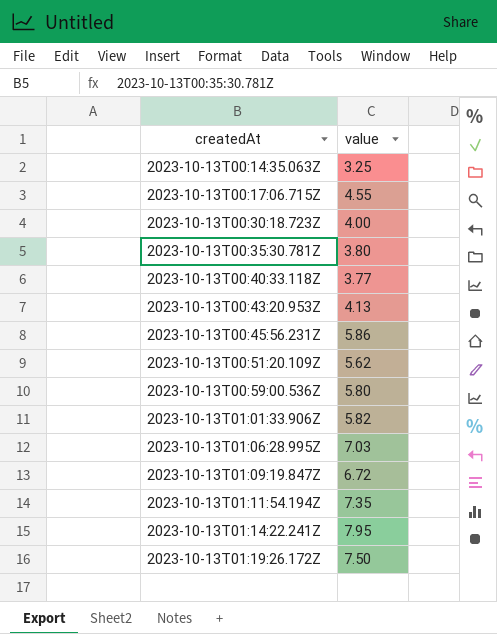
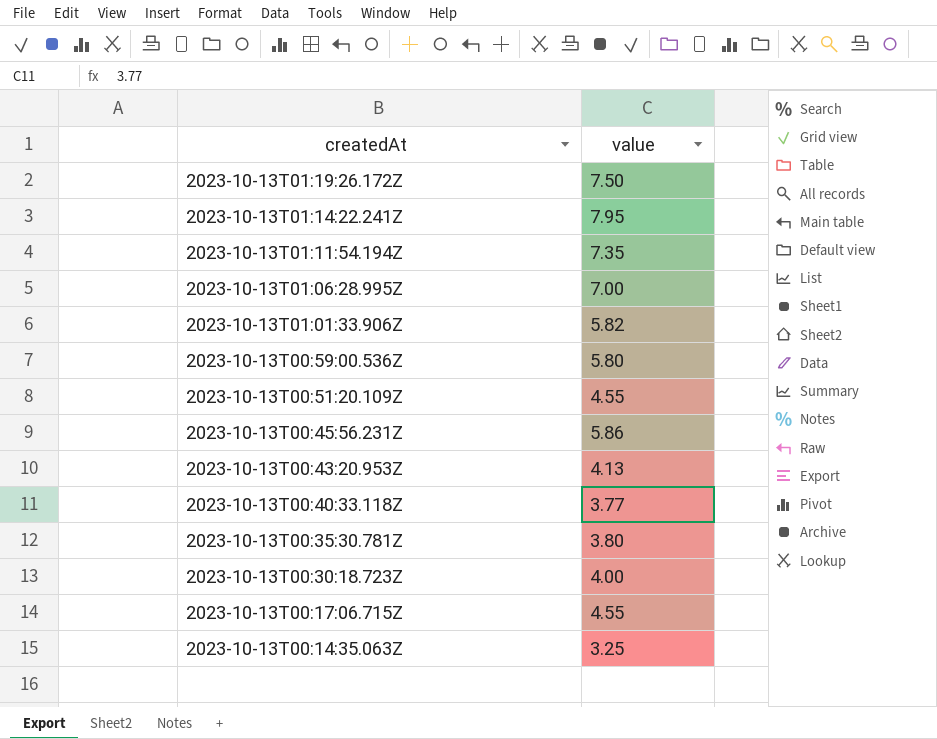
row order: createdAt ascending -> createdAt descending
row 2023-10-13T01:09:19.847Z: 6.72 -> none
2023-10-13T01:06:28.995Z | value: 7.03 -> 7.00
2023-10-13T00:51:20.109Z | value: 5.62 -> 4.55

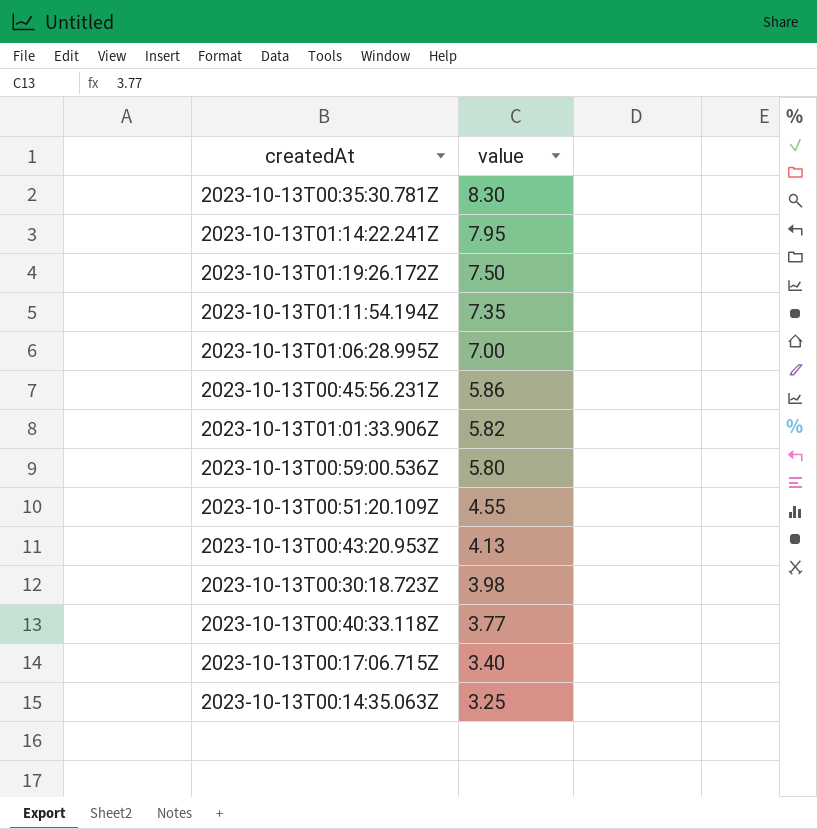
row order: createdAt descending -> value descending
2023-10-13T00:35:30.781Z | value: 3.80 -> 8.30
2023-10-13T00:30:18.723Z | value: 4.00 -> 3.98
2023-10-13T00:17:06.715Z | value: 4.55 -> 3.40

